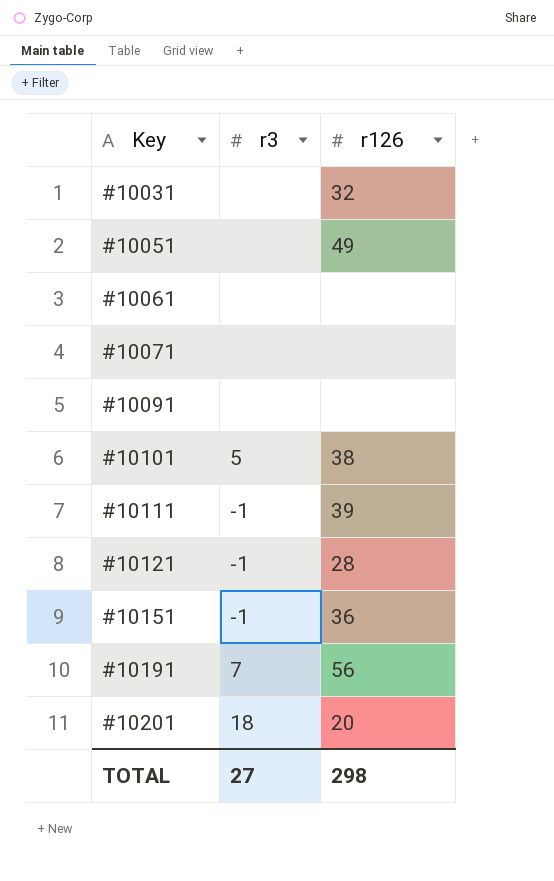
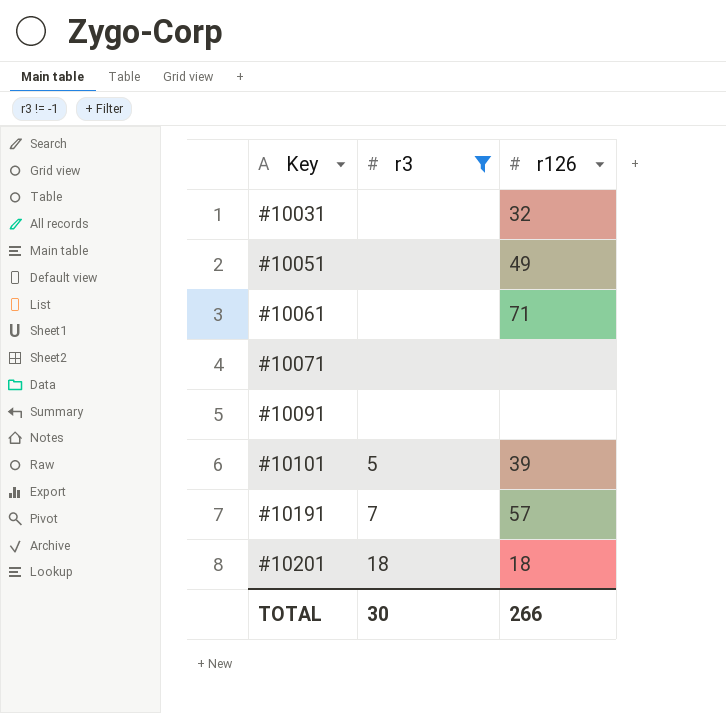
filter: none -> r3 != -1
#10061 | r126: none -> 71
#10101 | r126: 38 -> 39
#10191 | r126: 56 -> 57
#10201 | r126: 20 -> 18
TOTAL | r3: 27 -> 30
TOTAL | r126: 298 -> 266

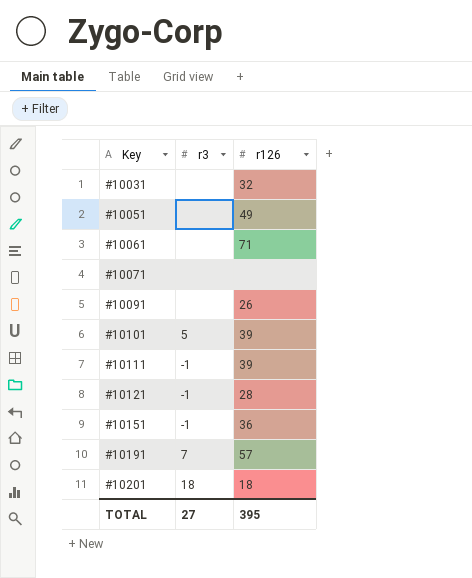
filter: r3 != -1 -> none
#10091 | r126: none -> 26
TOTAL | r3: 30 -> 27
TOTAL | r126: 266 -> 395

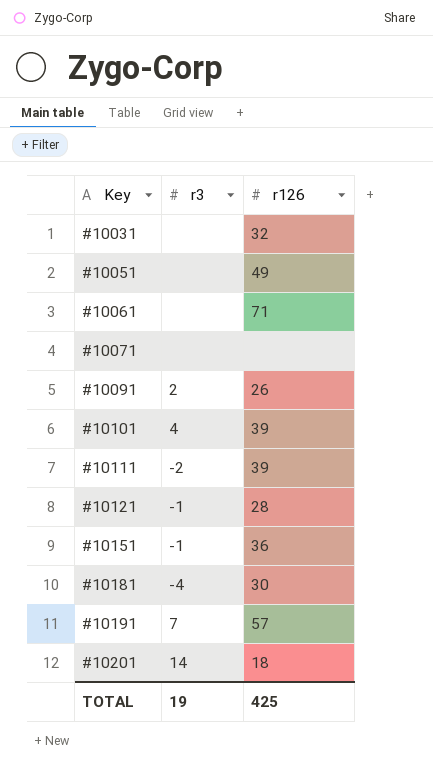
#10091 | r3: none -> 2
#10101 | r3: 5 -> 4
#10111 | r3: -1 -> -2
row #10181: none -> -4 | 30
#10201 | r3: 18 -> 14
TOTAL | r3: 27 -> 19
TOTAL | r126: 395 -> 425

